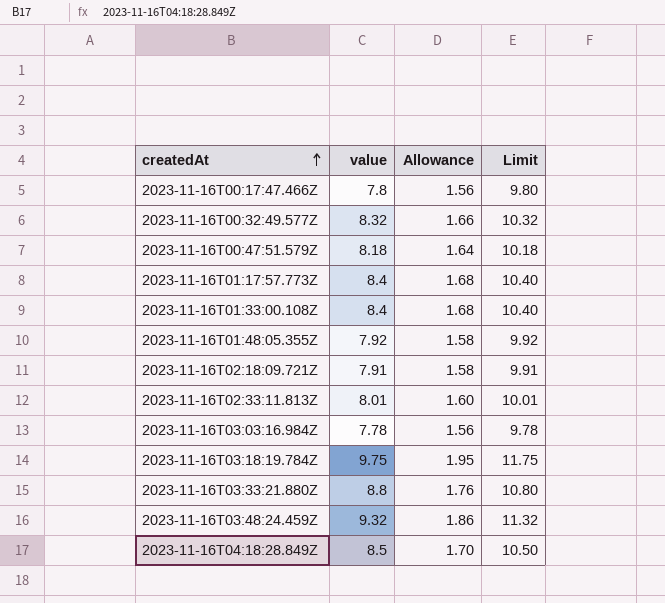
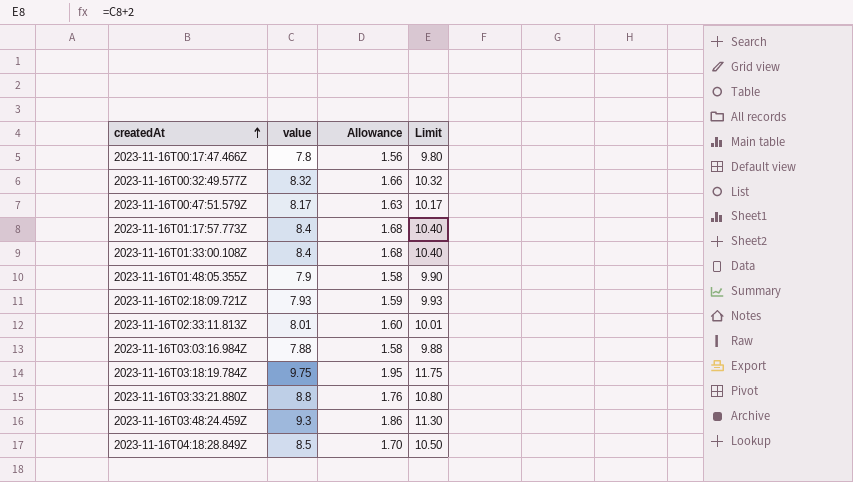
2023-11-16T00:47:51.579Z | value: 8.18 -> 8.17
2023-11-16T00:47:51.579Z | Allowance: 1.64 -> 1.63
2023-11-16T00:47:51.579Z | Limit: 10.18 -> 10.17
2023-11-16T01:48:05.355Z | value: 7.92 -> 7.9
2023-11-16T01:48:05.355Z | Limit: 9.92 -> 9.90
2023-11-16T02:18:09.721Z | value: 7.91 -> 7.93
2023-11-16T02:18:09.721Z | Allowance: 1.58 -> 1.59
2023-11-16T02:18:09.721Z | Limit: 9.91 -> 9.93
2023-11-16T03:03:16.984Z | value: 7.78 -> 7.88
2023-11-16T03:03:16.984Z | Allowance: 1.56 -> 1.58
2023-11-16T03:03:16.984Z | Limit: 9.78 -> 9.88
2023-11-16T03:48:24.459Z | value: 9.32 -> 9.3
2023-11-16T03:48:24.459Z | Limit: 11.32 -> 11.30

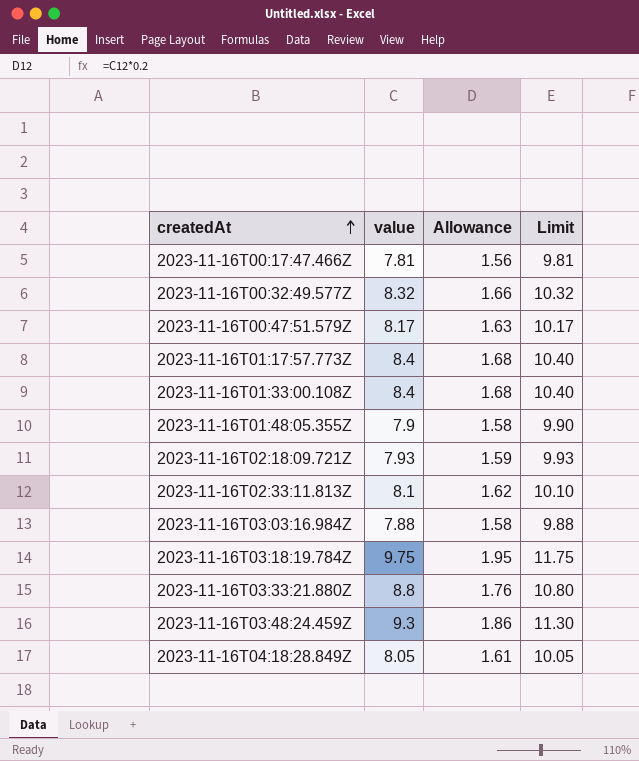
2023-11-16T00:17:47.466Z | value: 7.8 -> 7.81
2023-11-16T00:17:47.466Z | Limit: 9.80 -> 9.81
2023-11-16T02:33:11.813Z | value: 8.01 -> 8.1
2023-11-16T02:33:11.813Z | Allowance: 1.60 -> 1.62
2023-11-16T02:33:11.813Z | Limit: 10.01 -> 10.10
2023-11-16T04:18:28.849Z | value: 8.5 -> 8.05
2023-11-16T04:18:28.849Z | Allowance: 1.70 -> 1.61
2023-11-16T04:18:28.849Z | Limit: 10.50 -> 10.05

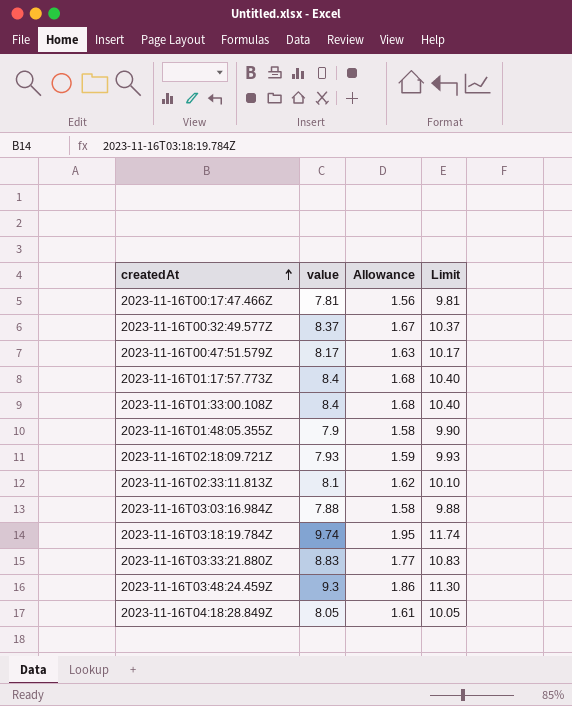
2023-11-16T00:32:49.577Z | value: 8.32 -> 8.37
2023-11-16T00:32:49.577Z | Allowance: 1.66 -> 1.67
2023-11-16T00:32:49.577Z | Limit: 10.32 -> 10.37
2023-11-16T03:18:19.784Z | value: 9.75 -> 9.74
2023-11-16T03:18:19.784Z | Limit: 11.75 -> 11.74
2023-11-16T03:33:21.880Z | value: 8.8 -> 8.83
2023-11-16T03:33:21.880Z | Allowance: 1.76 -> 1.77
2023-11-16T03:33:21.880Z | Limit: 10.80 -> 10.83

